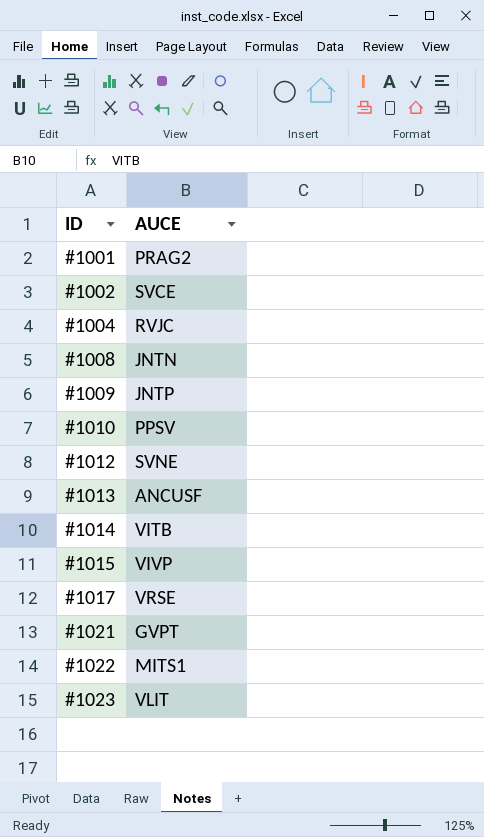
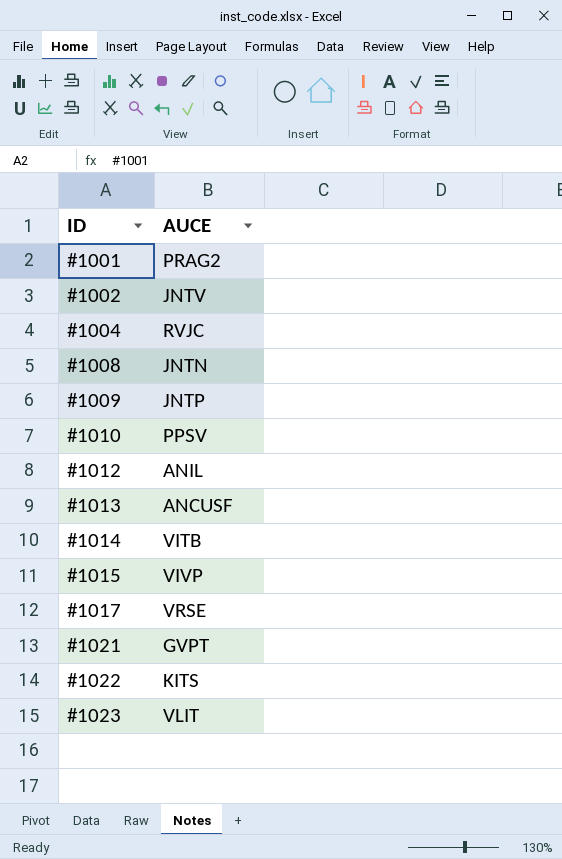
#1002 | AUCE: SVCE -> JNTV
#1012 | AUCE: SVNE -> ANIL
#1022 | AUCE: MITS1 -> KITS

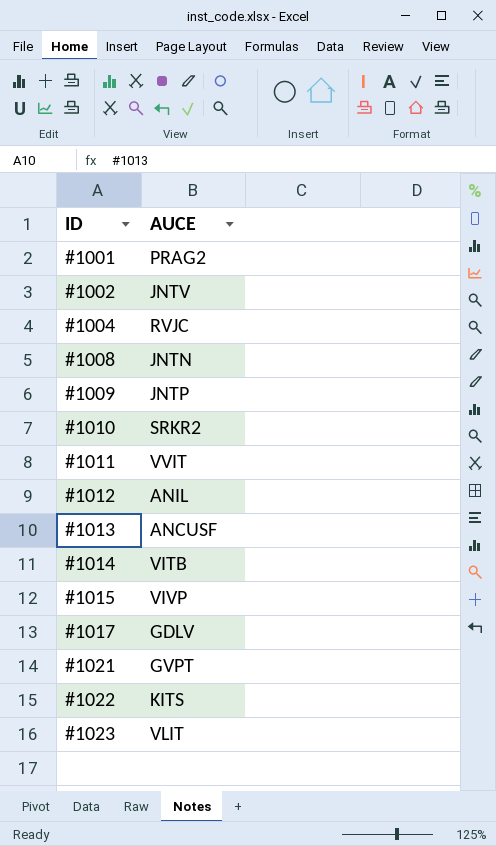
#1010 | AUCE: PPSV -> SRKR2
row #1011: none -> VVIT
#1017 | AUCE: VRSE -> GDLV

